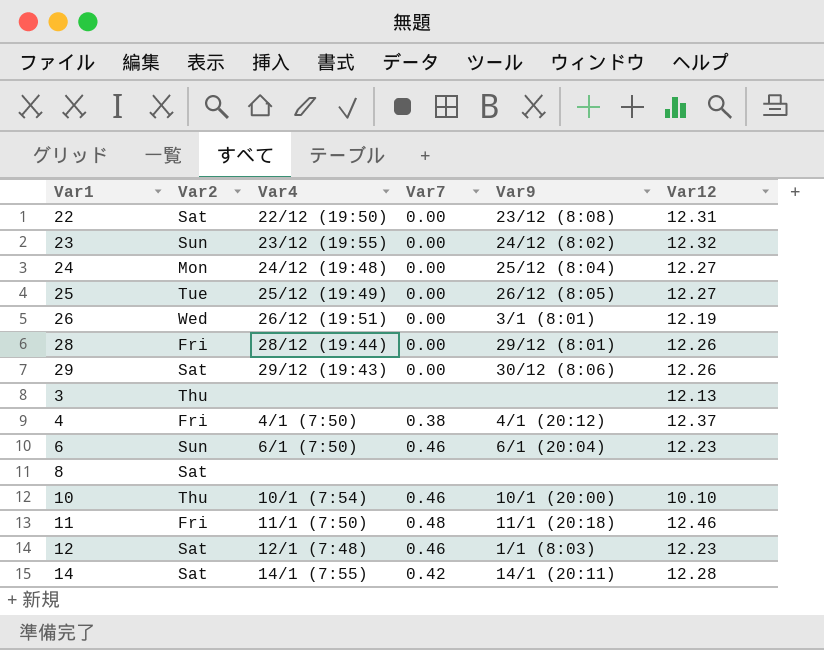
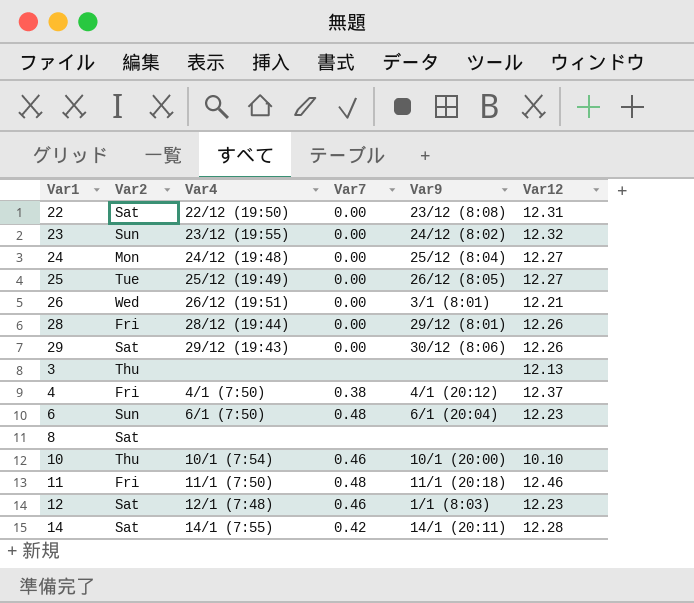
26 | Var12: 12.19 -> 12.21
6 | Var7: 0.46 -> 0.48

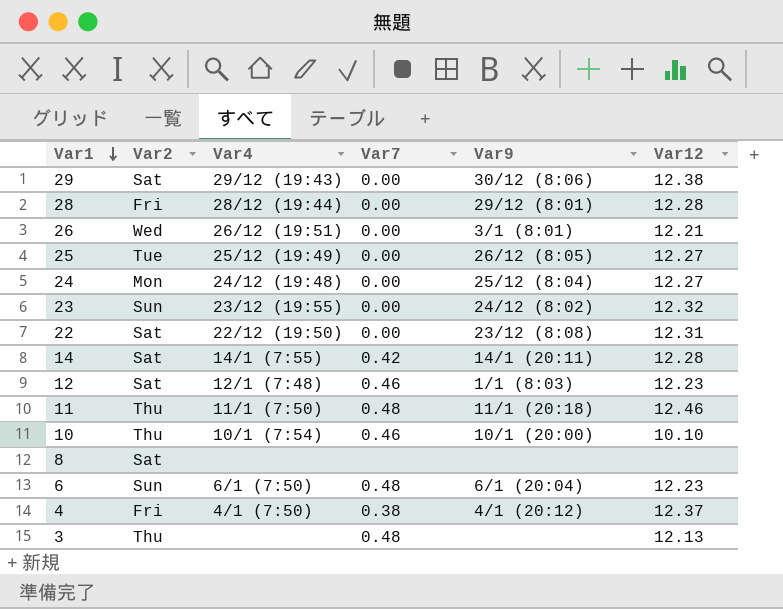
row order: none -> Var1 descending
29 | Var12: 12.26 -> 12.38
28 | Var12: 12.26 -> 12.28
11 | Var2: Fri -> Thu
3 | Var7: none -> 0.48

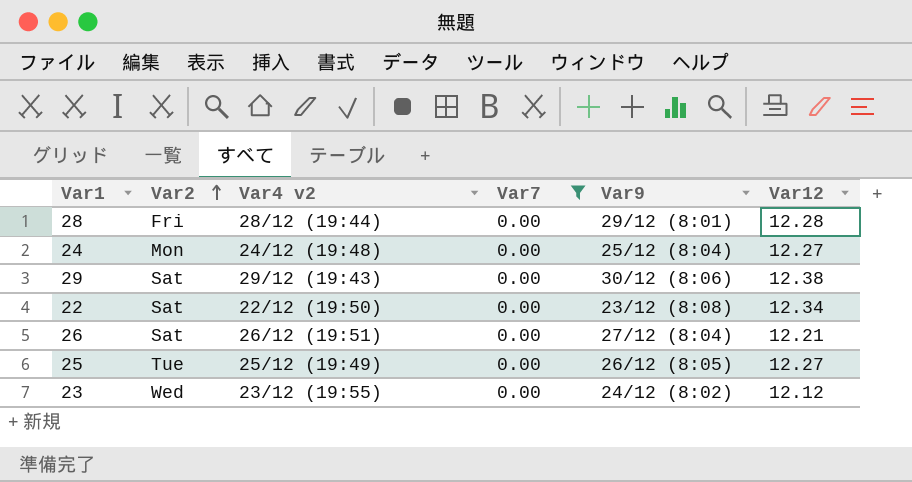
filter: none -> Var7 = 0.00
row order: Var1 descending -> Var2 ascending
column name: Var4 -> Var4 v2
22 | Var12: 12.31 -> 12.34
26 | Var2: Wed -> Sat
26 | Var9: 3/1 (8:01) -> 27/12 (8:04)
23 | Var2: Sun -> Wed
23 | Var12: 12.32 -> 12.12

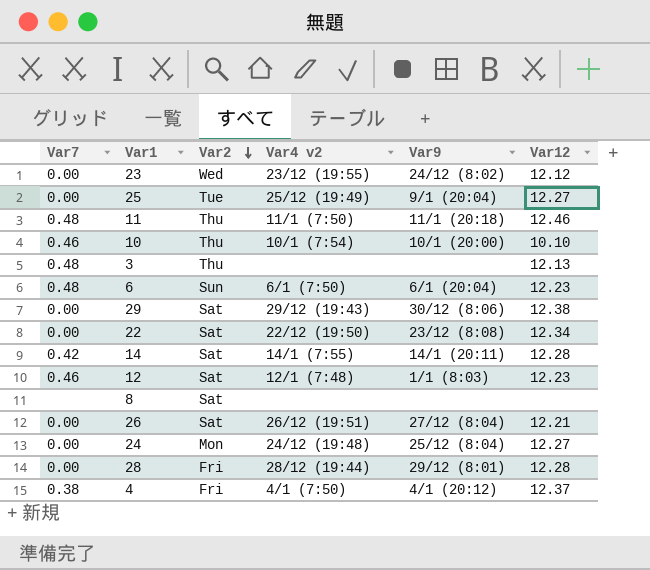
filter: Var7 = 0.00 -> none
row order: Var2 ascending -> Var2 descending
column Var7 | position: 4 -> 1
25 | Var9: 26/12 (8:05) -> 9/1 (20:04)

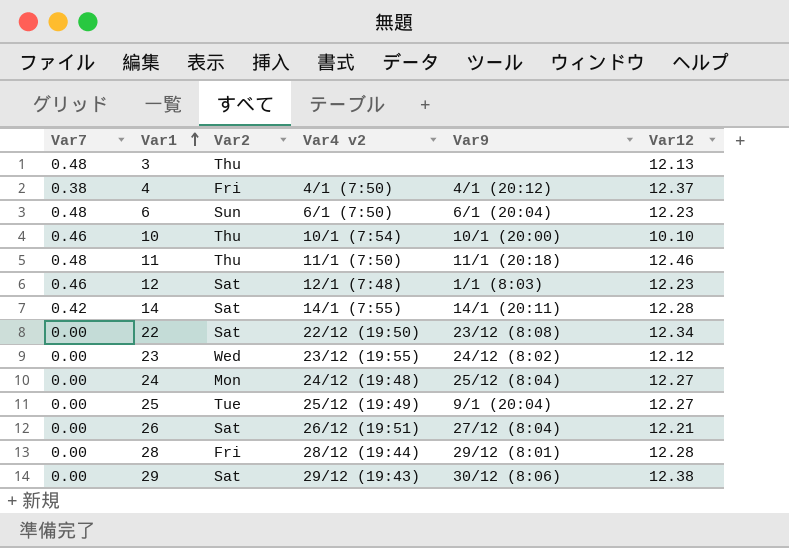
row order: Var2 descending -> Var1 ascending
row 8: none | Sat | none | none | none -> none

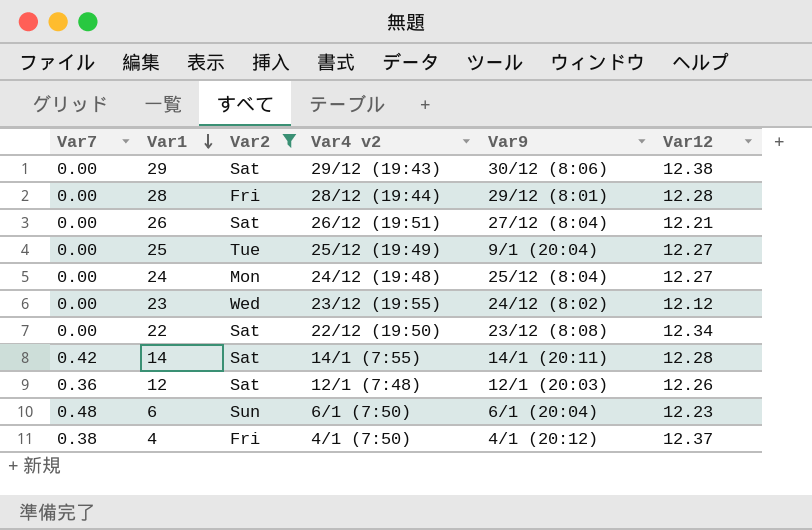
filter: none -> Var2 != Thu
row order: Var1 ascending -> Var1 descending
12 | Var7: 0.46 -> 0.36
12 | Var9: 1/1 (8:03) -> 12/1 (20:03)
12 | Var12: 12.23 -> 12.26

